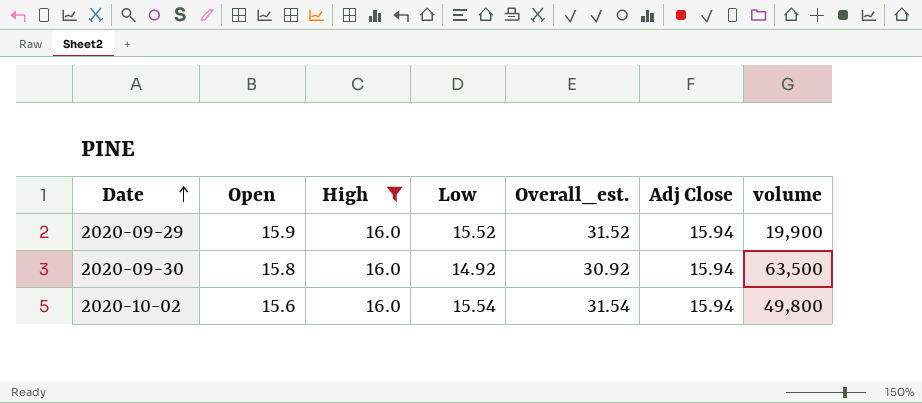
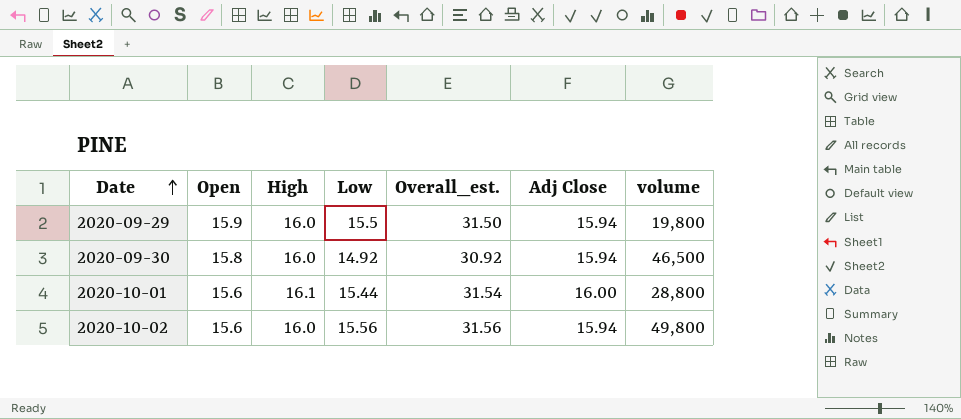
filter: High = 16.0 -> none
2020-09-29 | Low: 15.52 -> 15.5
2020-09-29 | Overall_est.: 31.52 -> 31.50
2020-09-29 | volume: 19,900 -> 19,800
2020-09-30 | volume: 63,500 -> 46,500
2020-10-02 | Low: 15.54 -> 15.56
2020-10-02 | Overall_est.: 31.54 -> 31.56

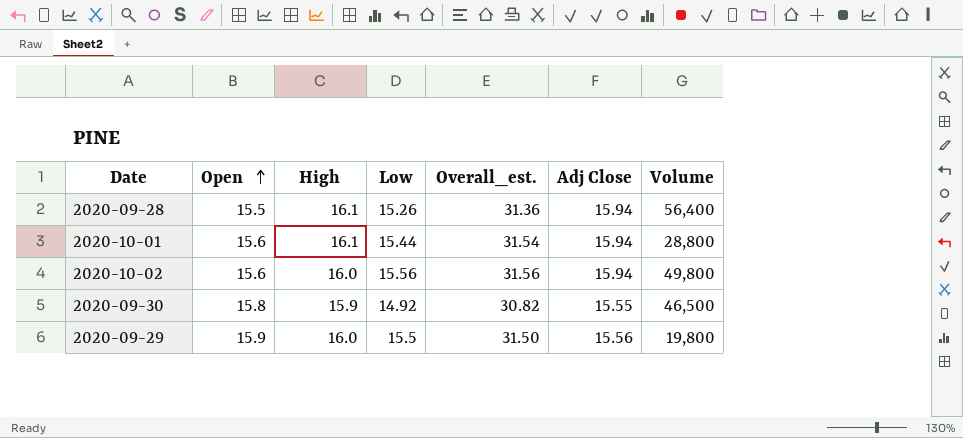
row order: Date ascending -> Open ascending
column name: volume -> Volume
row 2020-09-28: none -> 15.5 | 16.1 | 15.26 | 31.36 | 15.94 | 56,400
2020-10-01 | Adj Close: 16.00 -> 15.94
2020-09-30 | High: 16.0 -> 15.9
2020-09-30 | Overall_est.: 30.92 -> 30.82
2020-09-30 | Adj Close: 15.94 -> 15.55
2020-09-29 | Adj Close: 15.94 -> 15.56

